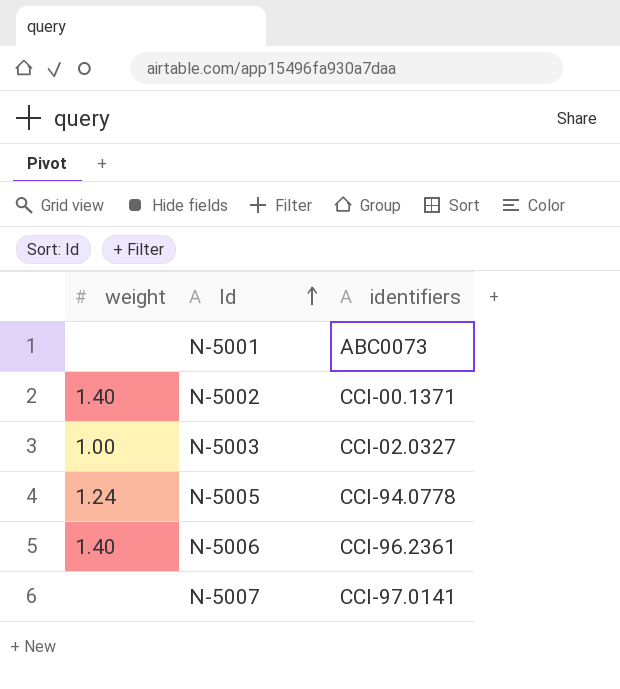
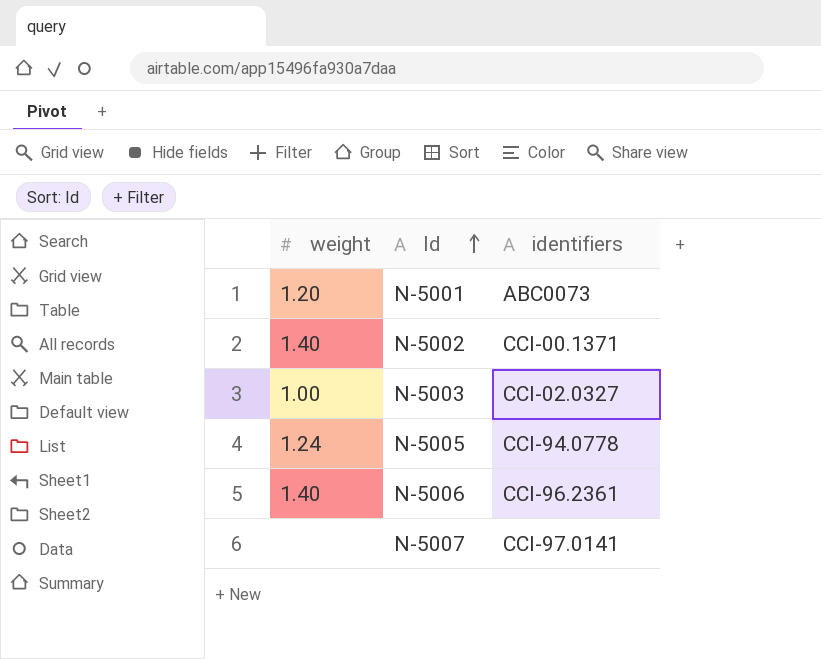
N-5001 | weight: none -> 1.20

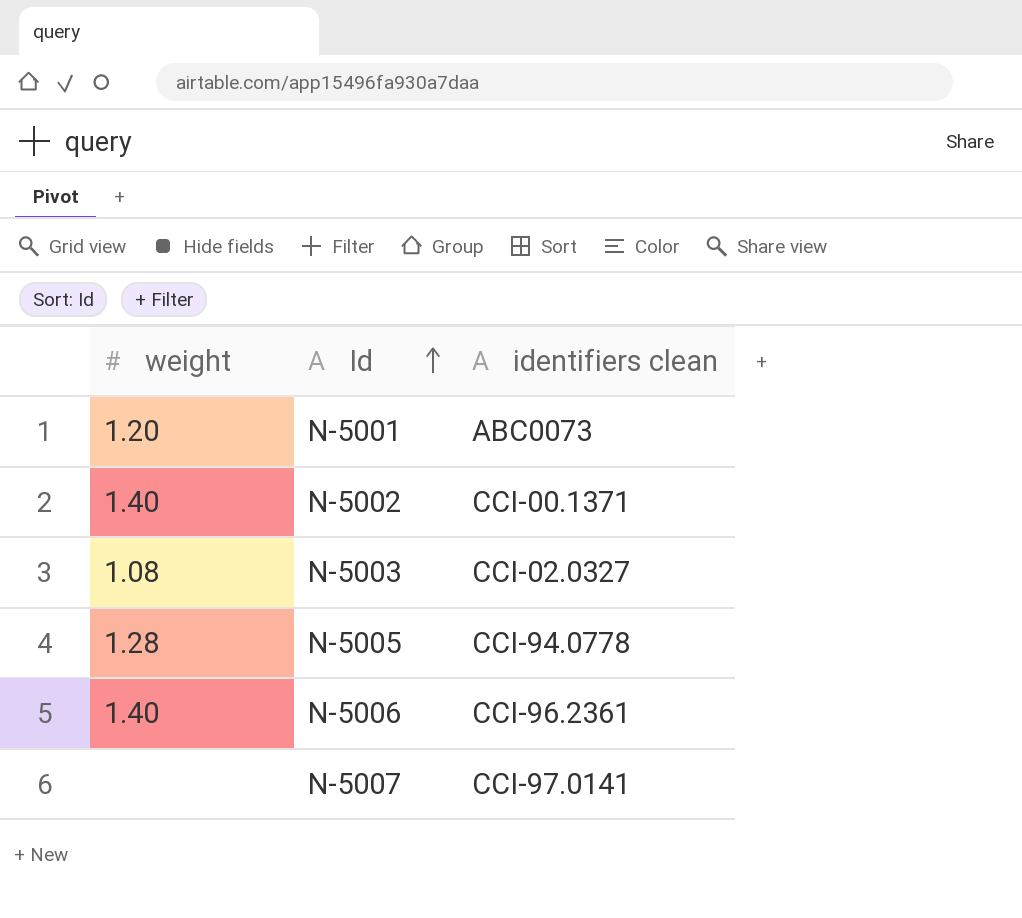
column name: identifiers -> identifiers clean
N-5003 | weight: 1.00 -> 1.08
N-5005 | weight: 1.24 -> 1.28

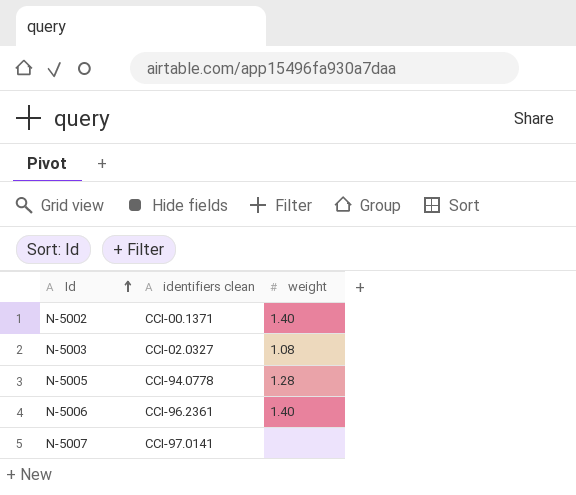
column weight | position: 1 -> 3
row N-5001: 1.20 | ABC0073 -> none

